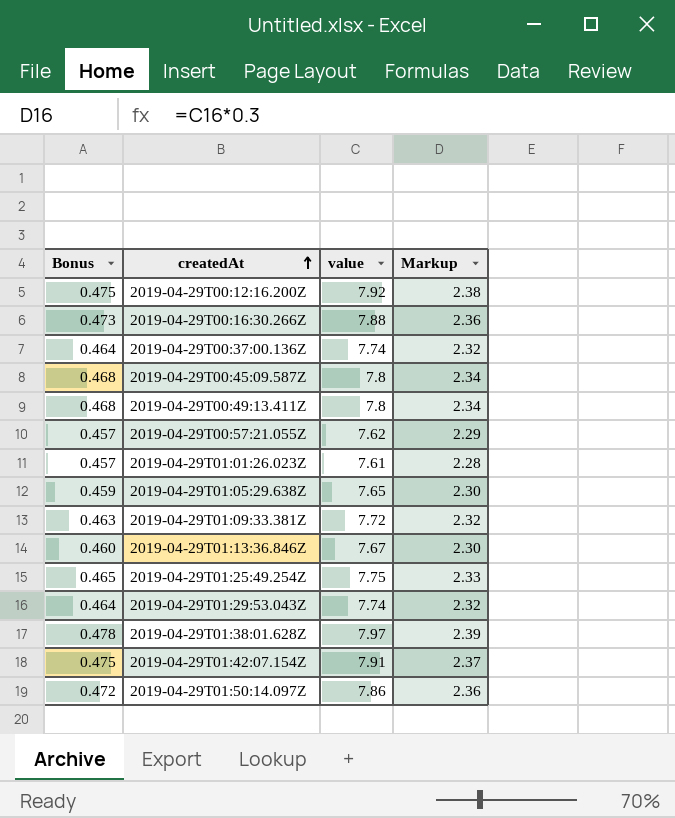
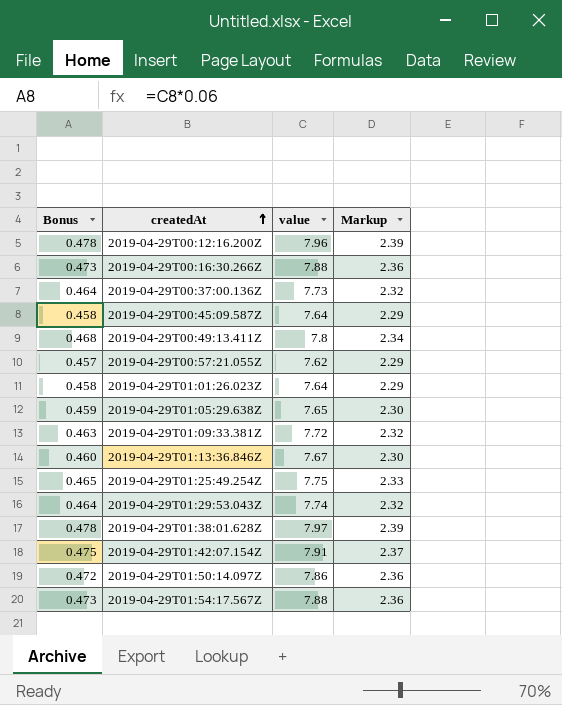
2019-04-29T00:12:16.200Z | Bonus: 0.475 -> 0.478
2019-04-29T00:12:16.200Z | value: 7.92 -> 7.96
2019-04-29T00:12:16.200Z | Markup: 2.38 -> 2.39
2019-04-29T00:37:00.136Z | value: 7.74 -> 7.73
2019-04-29T00:45:09.587Z | Bonus: 0.468 -> 0.458
2019-04-29T00:45:09.587Z | value: 7.8 -> 7.64
2019-04-29T00:45:09.587Z | Markup: 2.34 -> 2.29
2019-04-29T01:01:26.023Z | Bonus: 0.457 -> 0.458
2019-04-29T01:01:26.023Z | value: 7.61 -> 7.64
2019-04-29T01:01:26.023Z | Markup: 2.28 -> 2.29
row 2019-04-29T01:54:17.567Z: none -> 0.473 | 7.88 | 2.36

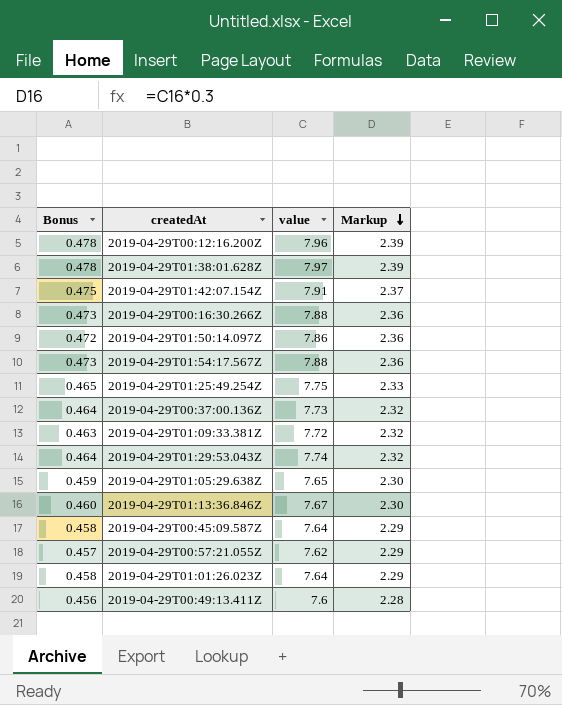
row order: createdAt ascending -> Markup descending
2019-04-29T00:49:13.411Z | Bonus: 0.468 -> 0.456
2019-04-29T00:49:13.411Z | value: 7.8 -> 7.6
2019-04-29T00:49:13.411Z | Markup: 2.34 -> 2.28

